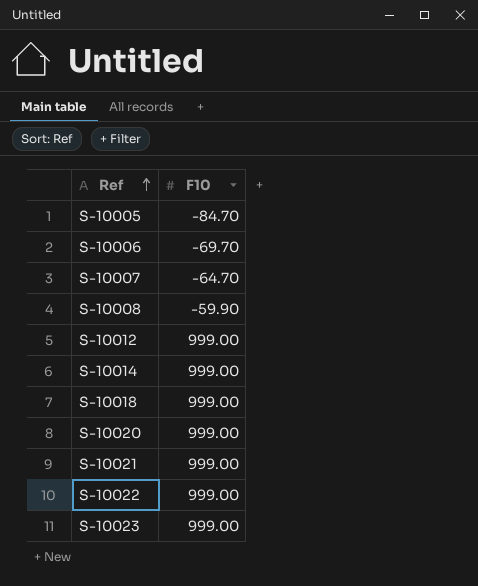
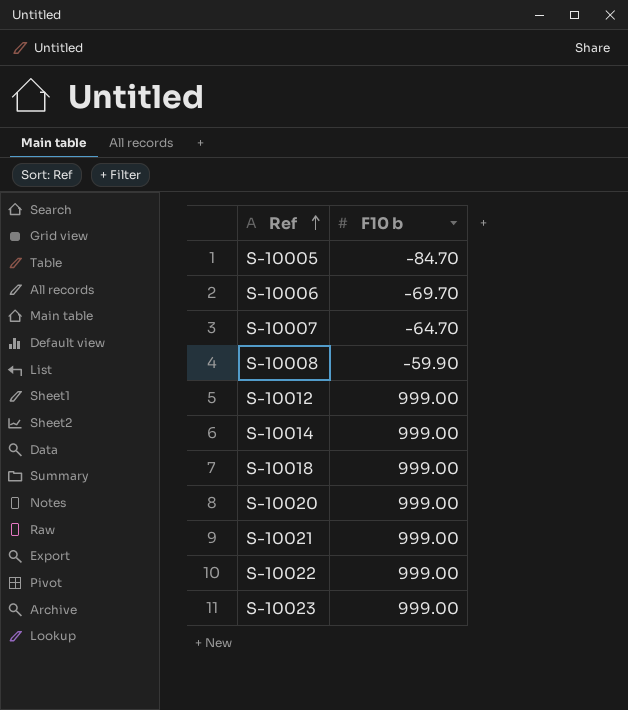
column name: F10 -> F10 b

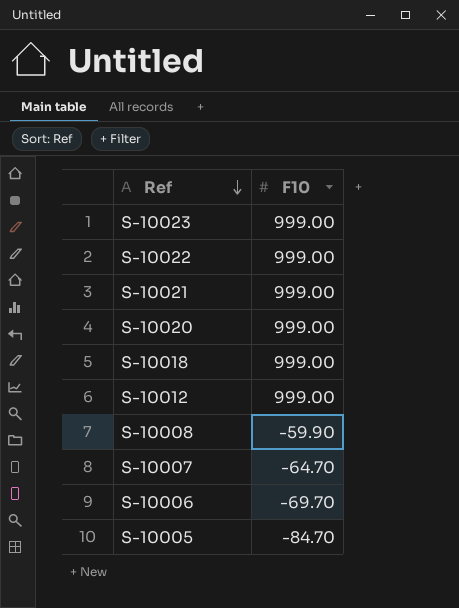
row order: Ref ascending -> Ref descending
column name: F10 b -> F10
row S-10014: 999.00 -> none

